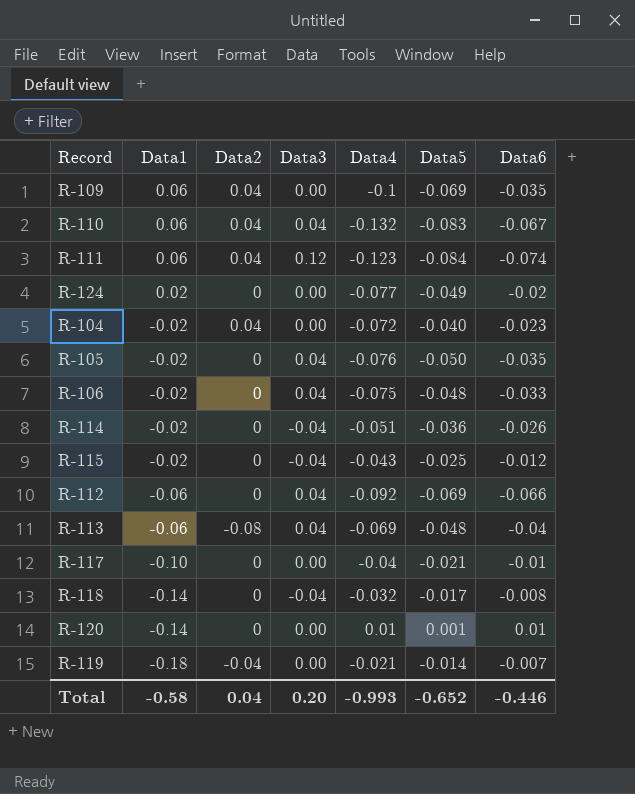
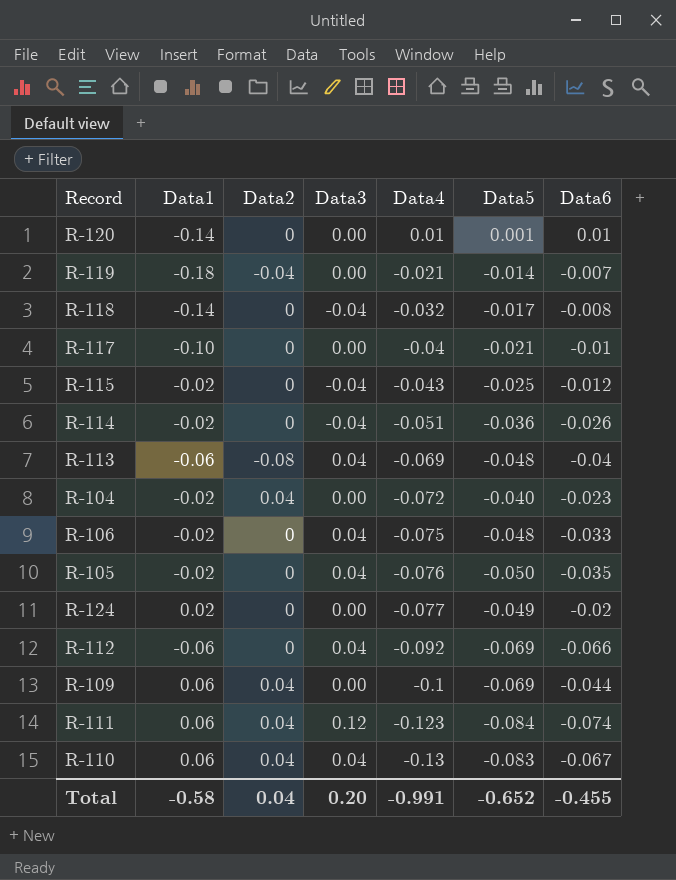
row order: Data1 descending -> Data4 descending
R-109 | Data6: -0.035 -> -0.044
R-110 | Data4: -0.132 -> -0.13
Total | Data4: -0.993 -> -0.991
Total | Data6: -0.446 -> -0.455

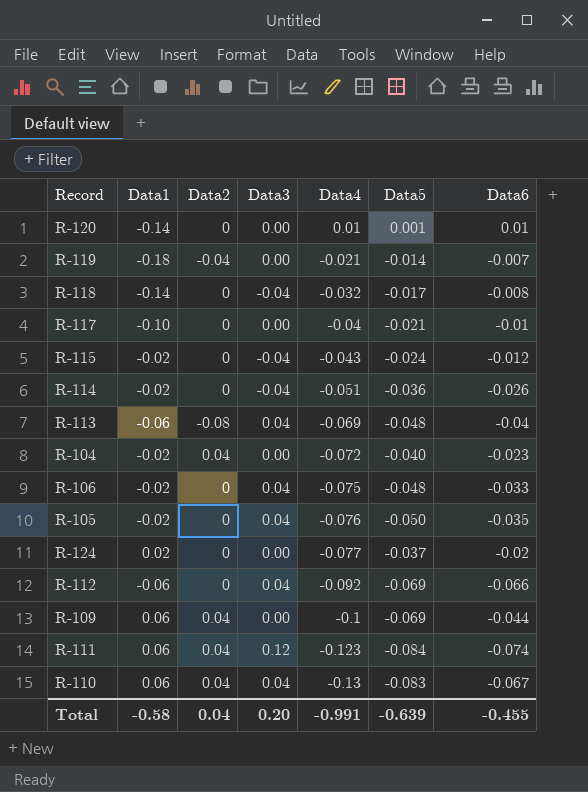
R-115 | Data5: -0.025 -> -0.024
R-124 | Data5: -0.049 -> -0.037
Total | Data5: -0.652 -> -0.639

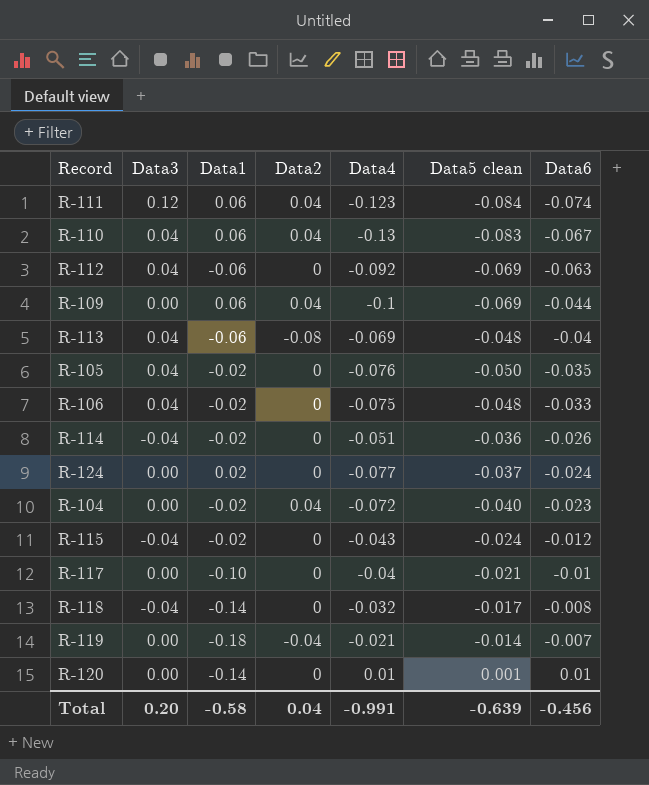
row order: Data4 descending -> Data6 ascending
column Data3 | position: 4 -> 2
column name: Data5 -> Data5 clean
R-112 | Data6: -0.066 -> -0.063
R-124 | Data6: -0.02 -> -0.024
Total | Data6: -0.455 -> -0.456

